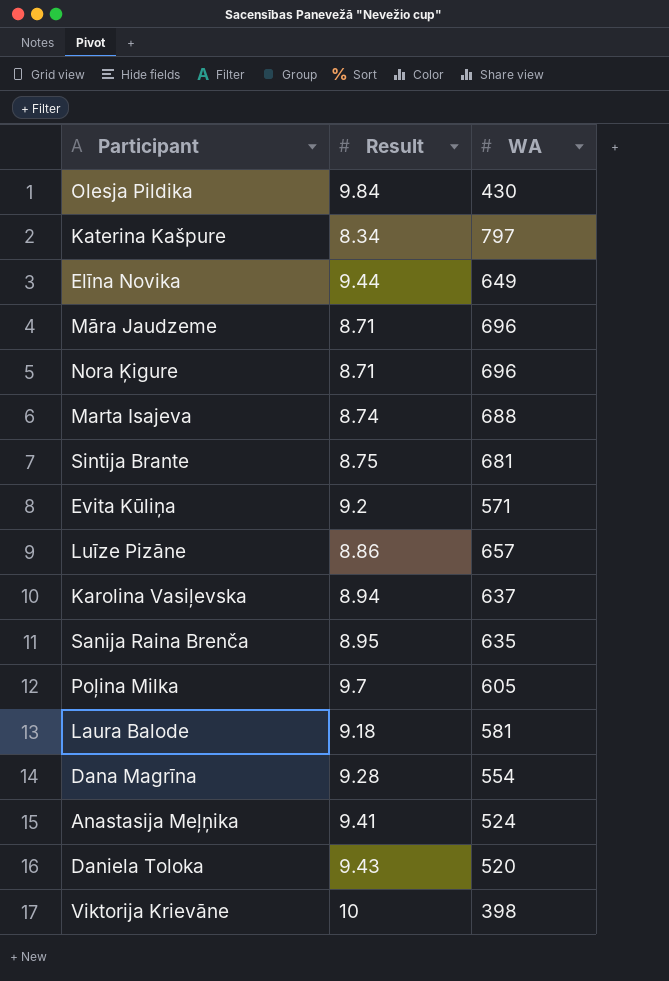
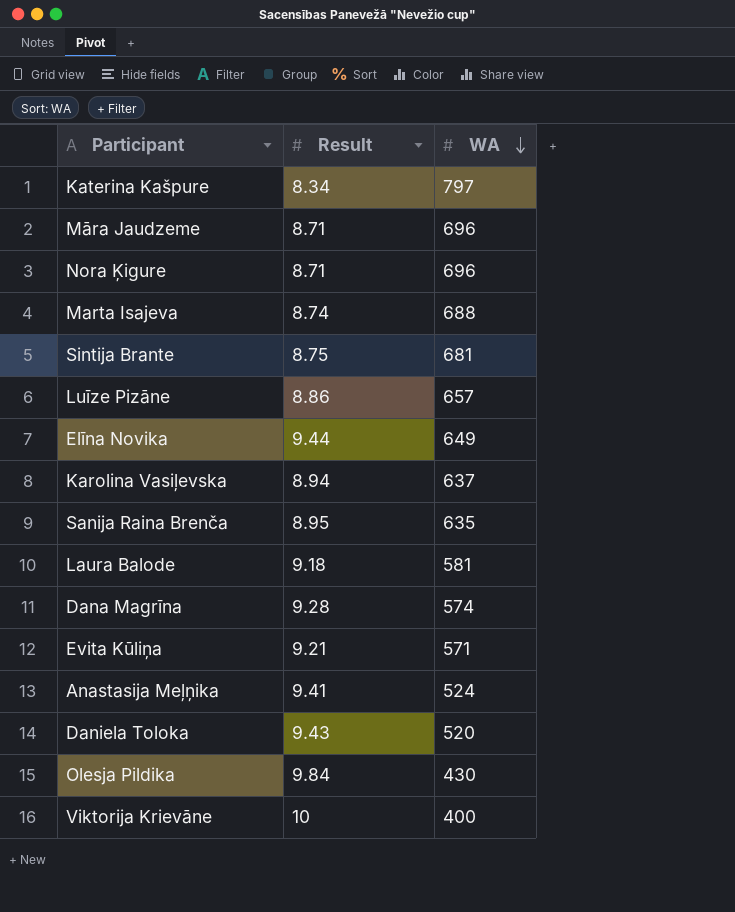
row order: none -> WA descending
row Poļina Milka: 9.7 | 605 -> none
Dana Magrīna | WA: 554 -> 574
Evita Kūliņa | Result: 9.2 -> 9.21
Viktorija Krievāne | WA: 398 -> 400

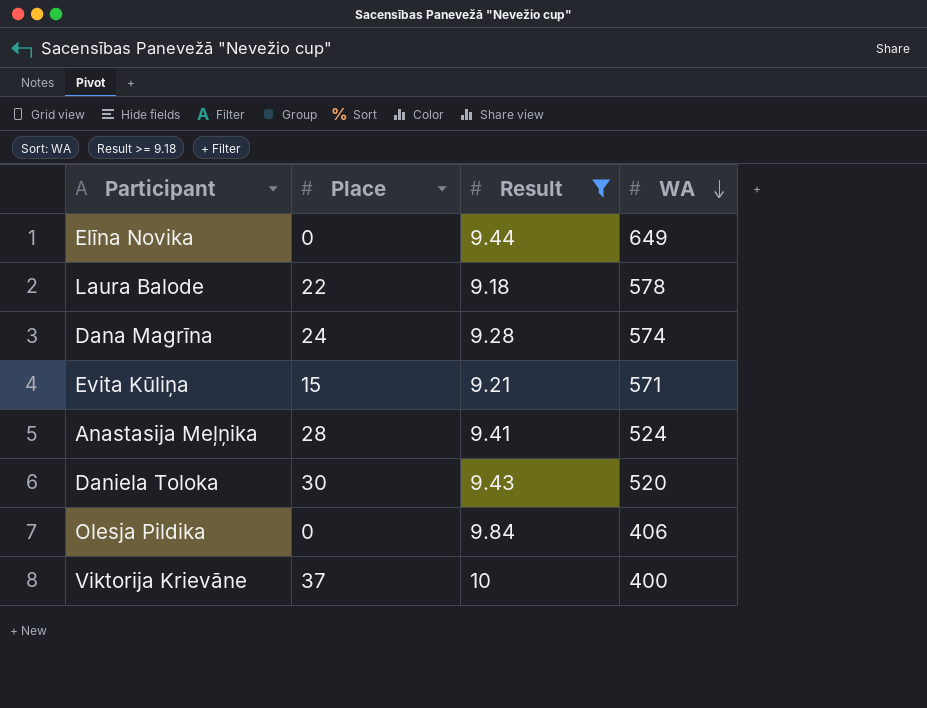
filter: none -> Result >= 9.18
column Place | position: none -> 2
Laura Balode | WA: 581 -> 578
Olesja Pildika | WA: 430 -> 406

